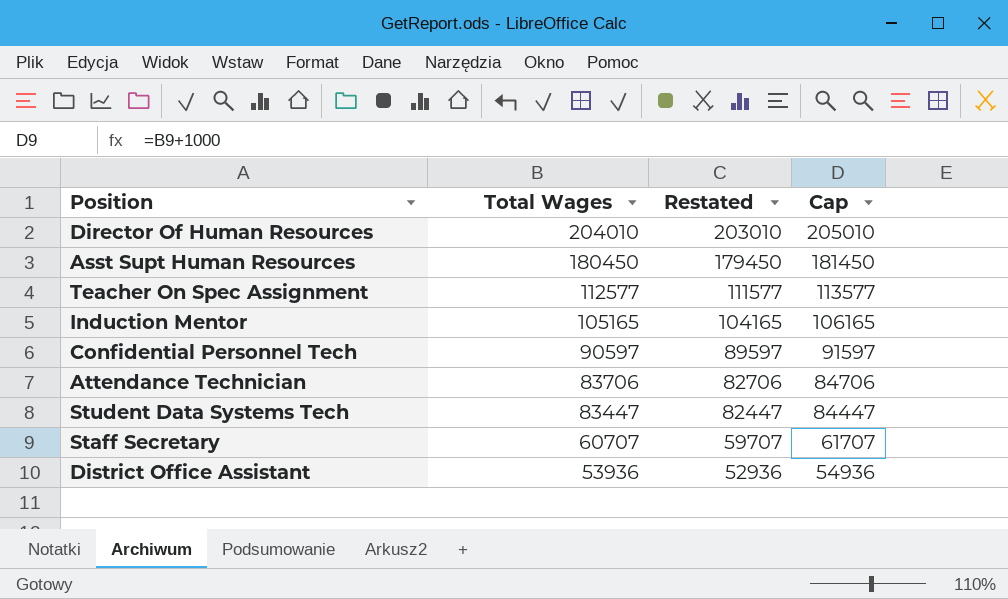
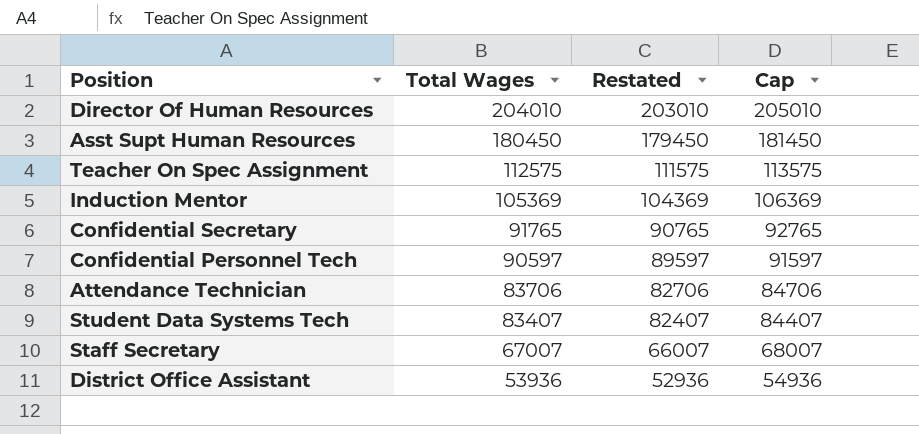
Teacher On Spec Assignment | Total Wages: 112577 -> 112575
Teacher On Spec Assignment | Restated: 111577 -> 111575
Teacher On Spec Assignment | Cap: 113577 -> 113575
Induction Mentor | Total Wages: 105165 -> 105369
Induction Mentor | Restated: 104165 -> 104369
Induction Mentor | Cap: 106165 -> 106369
row Confidential Secretary: none -> 91765 | 90765 | 92765
Student Data Systems Tech | Total Wages: 83447 -> 83407
Student Data Systems Tech | Restated: 82447 -> 82407
Student Data Systems Tech | Cap: 84447 -> 84407
Staff Secretary | Total Wages: 60707 -> 67007
Staff Secretary | Restated: 59707 -> 66007
Staff Secretary | Cap: 61707 -> 68007

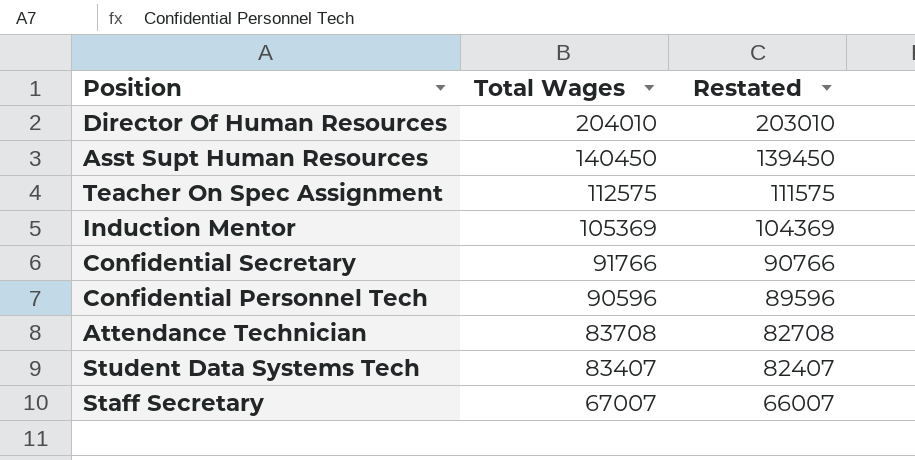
column Cap | formula: [Total Wages] + 1000 -> none
row District Office Assistant: 53936 | 52936 | 54936 -> none
Asst Supt Human Resources | Total Wages: 180450 -> 140450
Asst Supt Human Resources | Restated: 179450 -> 139450
Confidential Secretary | Total Wages: 91765 -> 91766
Confidential Secretary | Restated: 90765 -> 90766
Confidential Personnel Tech | Total Wages: 90597 -> 90596
Confidential Personnel Tech | Restated: 89597 -> 89596
Attendance Technician | Total Wages: 83706 -> 83708
Attendance Technician | Restated: 82706 -> 82708

